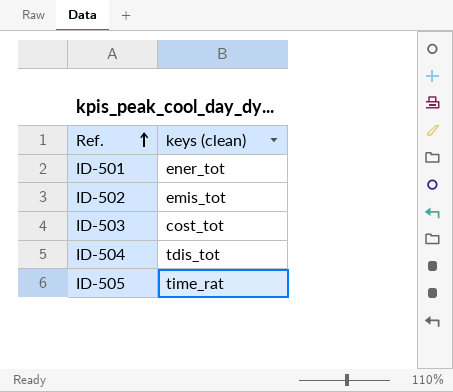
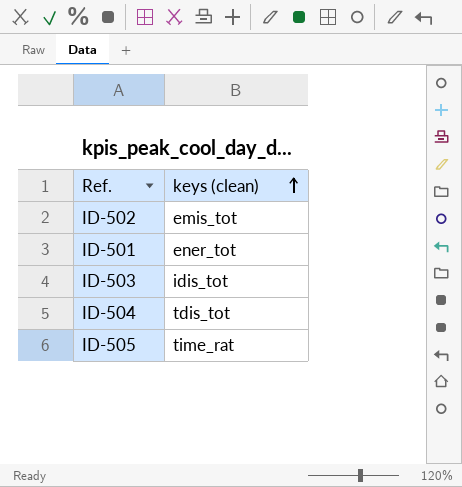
row order: Ref. ascending -> keys (clean) ascending
ID-503 | keys (clean): cost_tot -> idis_tot

